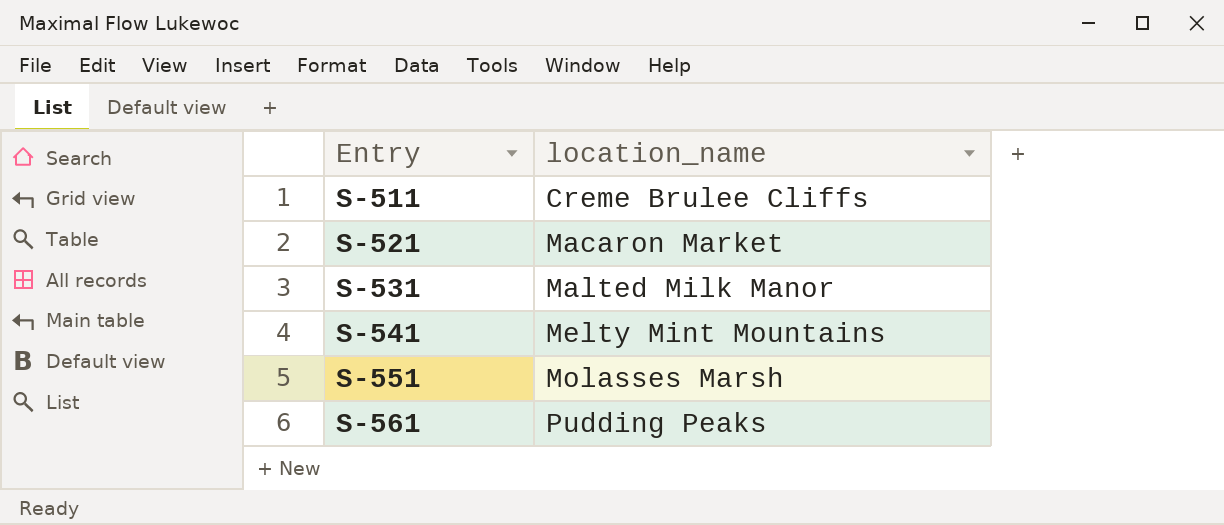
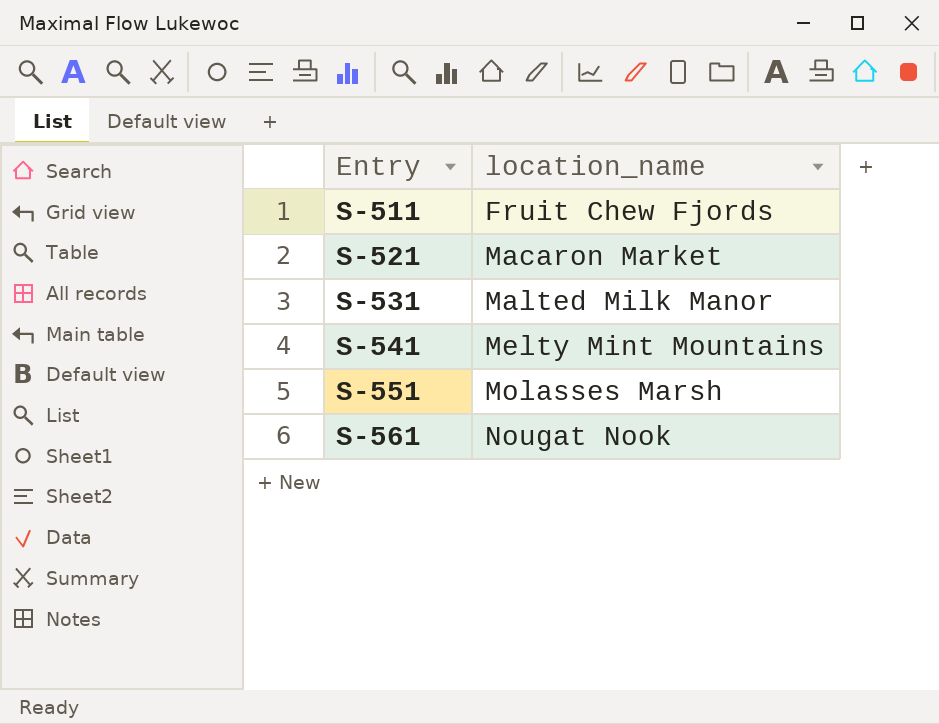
S-511 | location_name: Creme Brulee Cliffs -> Fruit Chew Fjords
S-561 | location_name: Pudding Peaks -> Nougat Nook

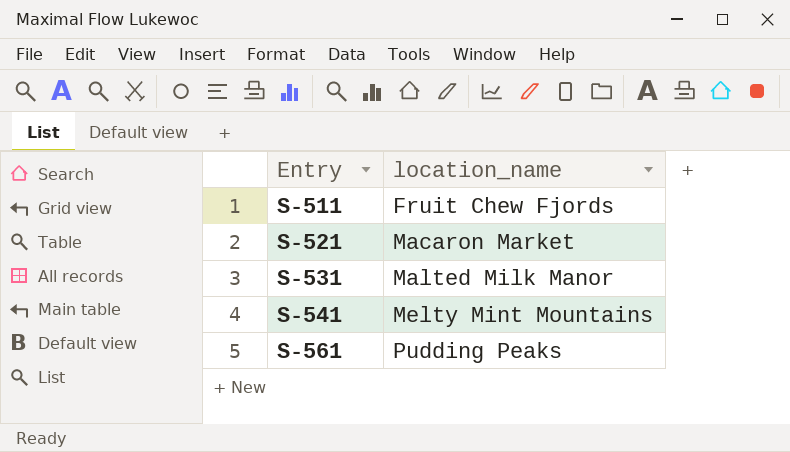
row S-551: Molasses Marsh -> none
S-561 | location_name: Nougat Nook -> Pudding Peaks

